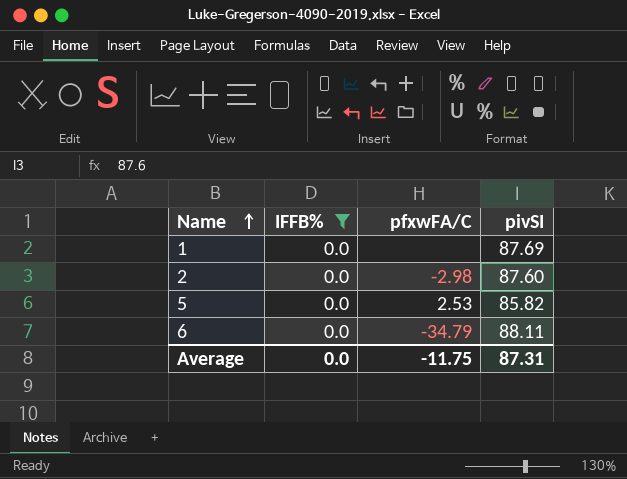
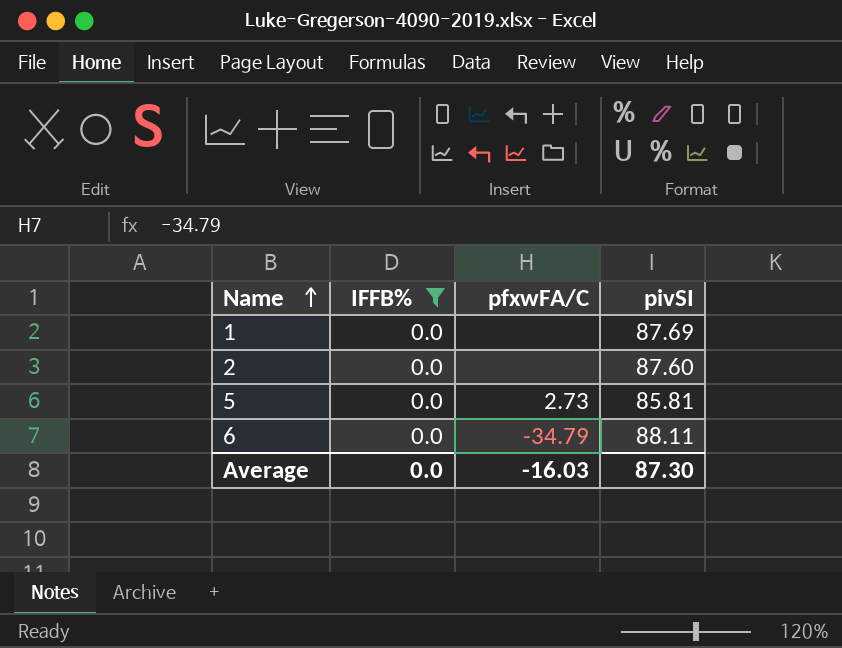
2 | pfxwFA/C: -2.98 -> none
5 | pfxwFA/C: 2.53 -> 2.73
5 | pivSI: 85.82 -> 85.81
Average | pfxwFA/C: -11.75 -> -16.03
Average | pivSI: 87.31 -> 87.30

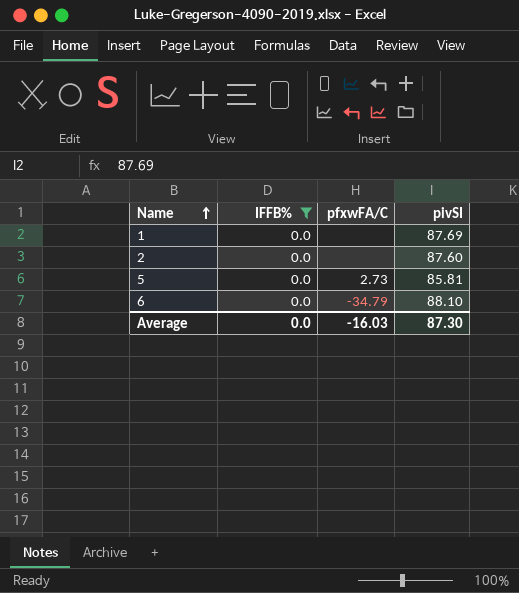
6 | pivSI: 88.11 -> 88.10

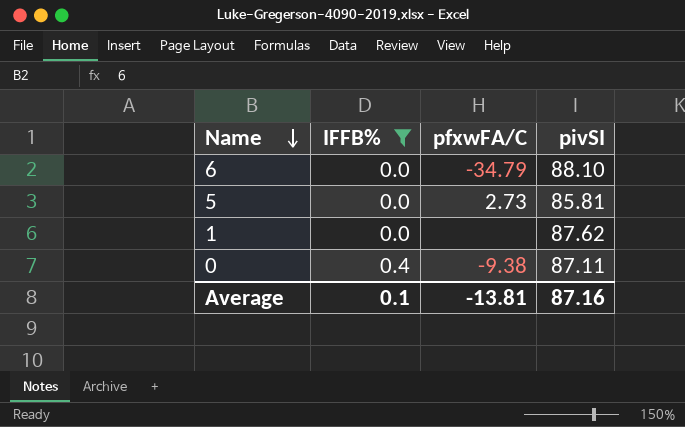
row order: Name ascending -> Name descending
row 2: 0.0 | none | 87.60 -> none
1 | pivSI: 87.69 -> 87.62
row 0: none -> 0.4 | -9.38 | 87.11
Average | IFFB%: 0.0 -> 0.1
Average | pfxwFA/C: -16.03 -> -13.81
Average | pivSI: 87.30 -> 87.16

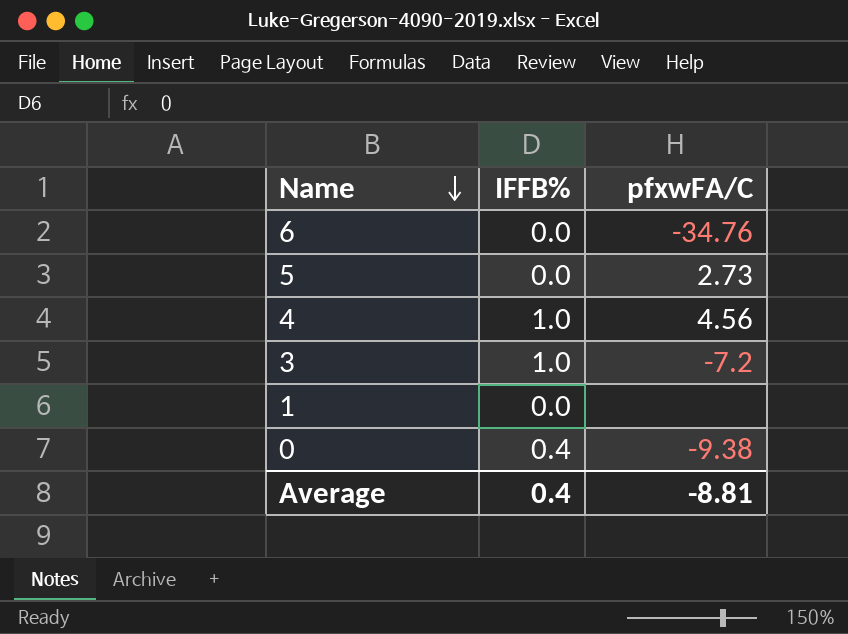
filter: IFFB% != 1.0 -> none
column pivSI | position: 4 -> none
6 | pfxwFA/C: -34.79 -> -34.76
Average | IFFB%: 0.1 -> 0.4
Average | pfxwFA/C: -13.81 -> -8.81

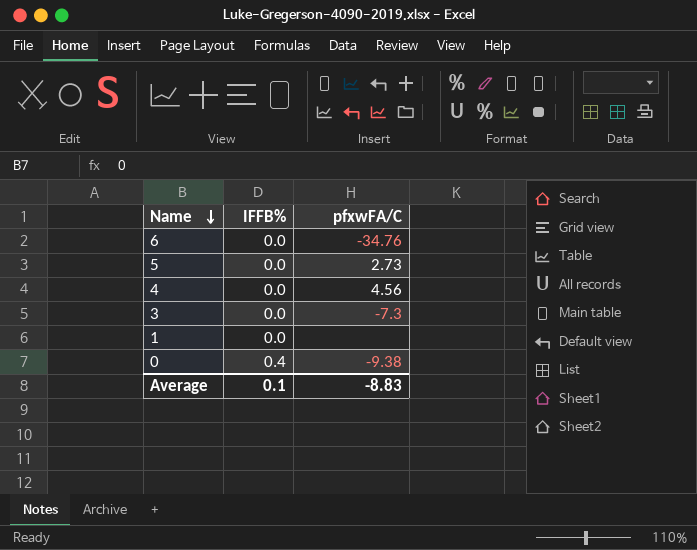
4 | IFFB%: 1.0 -> 0.0
3 | IFFB%: 1.0 -> 0.0
3 | pfxwFA/C: -7.2 -> -7.3
Average | IFFB%: 0.4 -> 0.1
Average | pfxwFA/C: -8.81 -> -8.83

